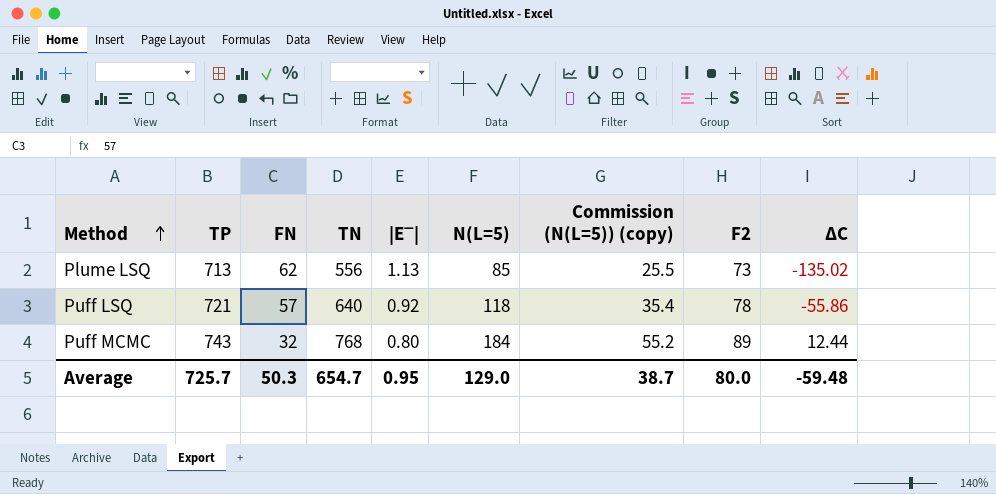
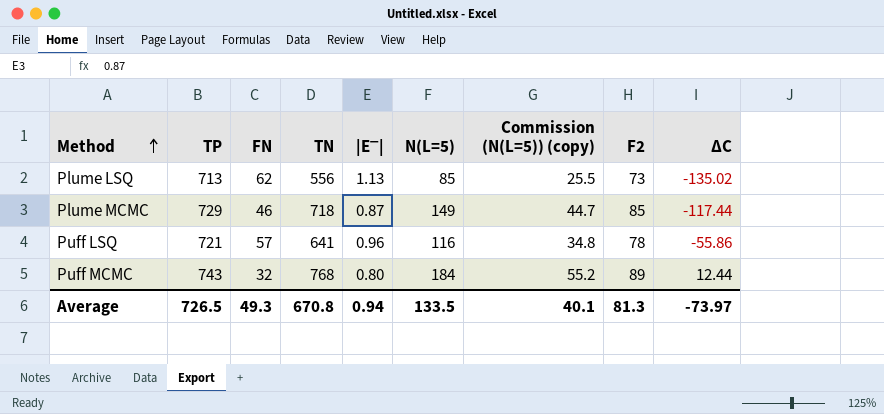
row Plume MCMC: none -> 729 | 46 | 718 | 0.87 | 149 | 44.7 | 85 | -117.44
Puff LSQ | TN: 640 -> 641
Puff LSQ | |E‾|: 0.92 -> 0.96
Puff LSQ | N(L=5): 118 -> 116
Puff LSQ | Commission (N(L=5)) (copy): 35.4 -> 34.8
Average | TP: 725.7 -> 726.5
Average | FN: 50.3 -> 49.3
Average | TN: 654.7 -> 670.8
Average | |E‾|: 0.95 -> 0.94
Average | N(L=5): 129.0 -> 133.5
Average | Commission (N(L=5)) (copy): 38.7 -> 40.1
Average | F2: 80.0 -> 81.3
Average | ΔC: -59.48 -> -73.97

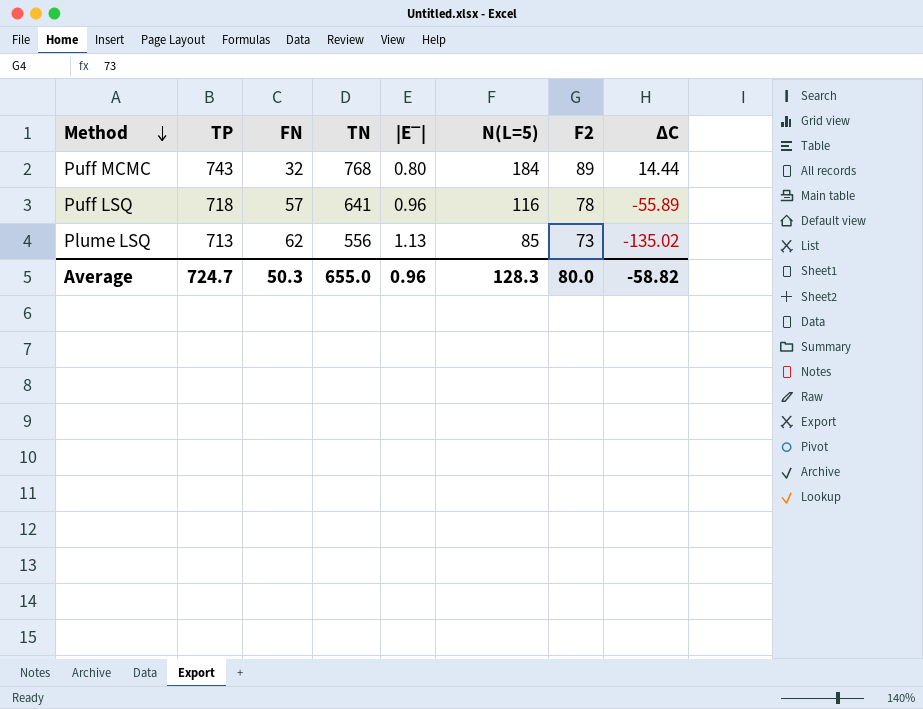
row order: Method ascending -> Method descending
column Commission (N(L=5)) (copy) | formula: [N(L=5)] * 0.3 -> none
row Plume MCMC: 729 | 46 | 718 | 0.87 | 149 | 44.7 | 85 | -117.44 -> none
Puff MCMC | ΔC: 12.44 -> 14.44
Puff LSQ | TP: 721 -> 718
Puff LSQ | ΔC: -55.86 -> -55.89
Average | TP: 726.5 -> 724.7
Average | FN: 49.3 -> 50.3
Average | TN: 670.8 -> 655.0
Average | |E‾|: 0.94 -> 0.96
Average | N(L=5): 133.5 -> 128.3
Average | F2: 81.3 -> 80.0
Average | ΔC: -73.97 -> -58.82

